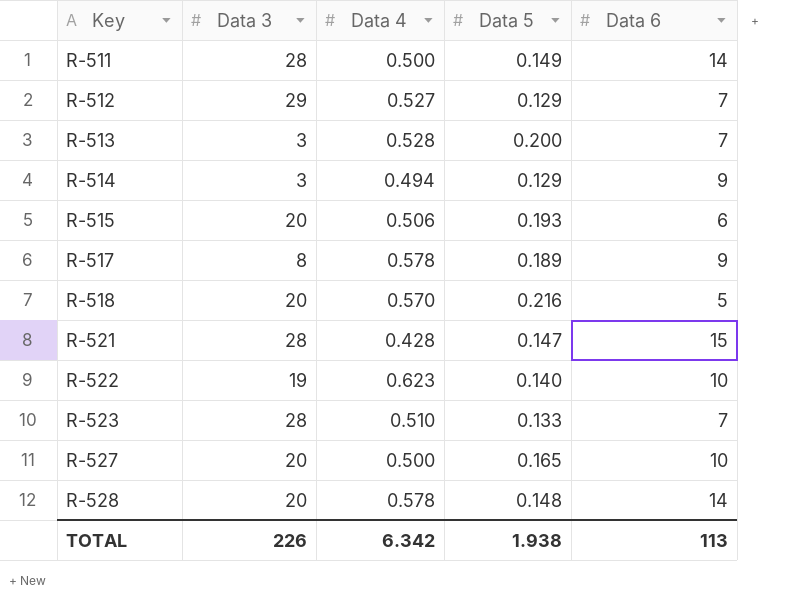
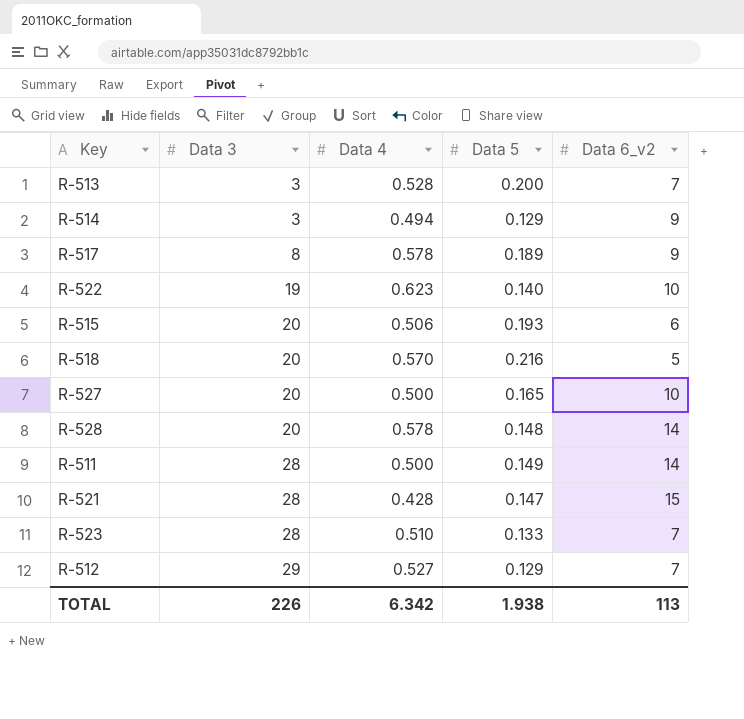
row order: Key ascending -> Data 3 ascending
column name: Data 6 -> Data 6_v2

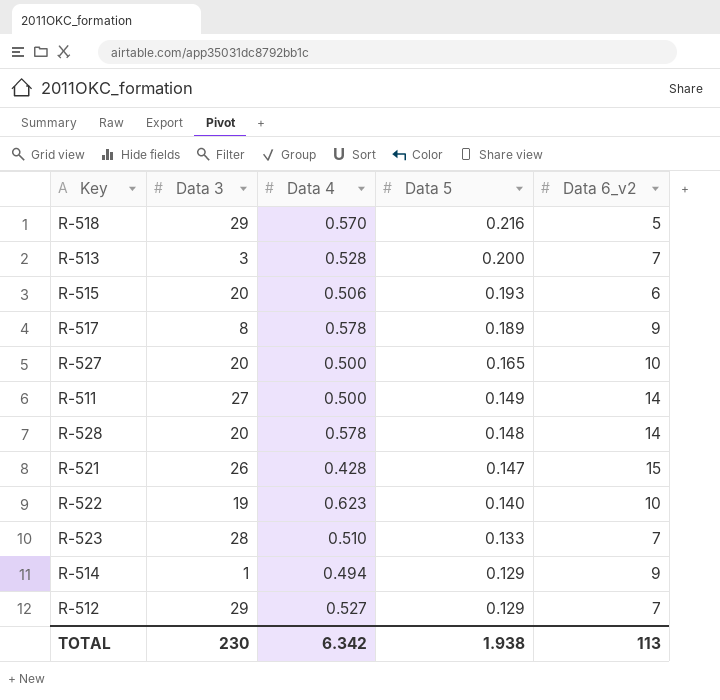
row order: Data 3 ascending -> Data 5 descending
R-518 | Data 3: 20 -> 29
R-511 | Data 3: 28 -> 27
R-521 | Data 3: 28 -> 26
R-514 | Data 3: 3 -> 1
TOTAL | Data 3: 226 -> 230

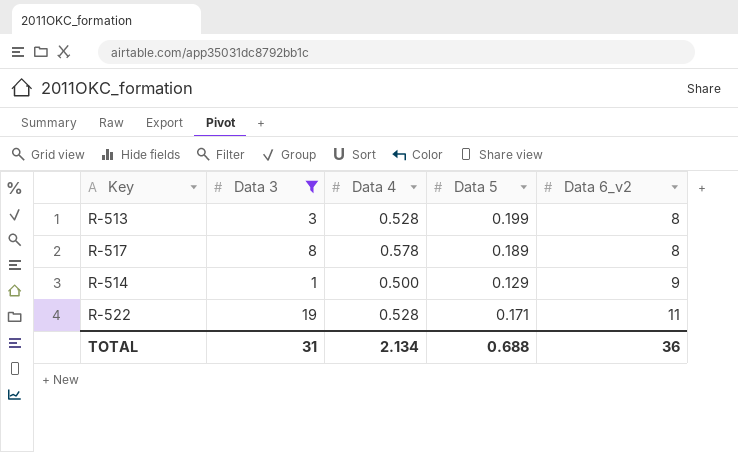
filter: none -> Data 3 <= 19
row order: Data 5 descending -> Data 6_v2 ascending
R-513 | Data 5: 0.200 -> 0.199
R-513 | Data 6_v2: 7 -> 8
R-517 | Data 6_v2: 9 -> 8
R-514 | Data 4: 0.494 -> 0.500
R-522 | Data 4: 0.623 -> 0.528
R-522 | Data 5: 0.140 -> 0.171
R-522 | Data 6_v2: 10 -> 11
TOTAL | Data 3: 230 -> 31
TOTAL | Data 4: 6.342 -> 2.134
TOTAL | Data 5: 1.938 -> 0.688
TOTAL | Data 6_v2: 113 -> 36

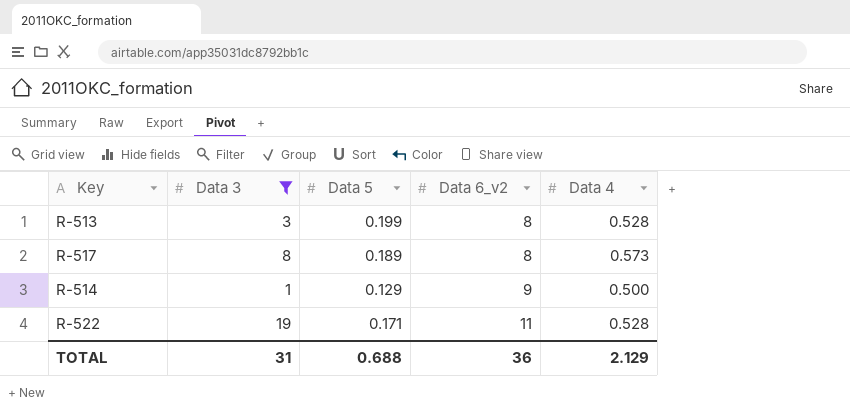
column Data 4 | position: 3 -> 5
R-517 | Data 4: 0.578 -> 0.573
TOTAL | Data 4: 2.134 -> 2.129

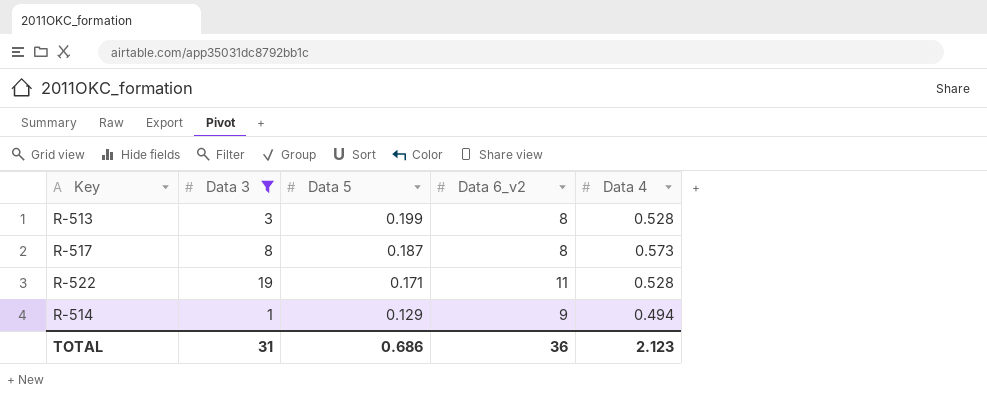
row order: Data 6_v2 ascending -> Data 5 descending
R-517 | Data 5: 0.189 -> 0.187
R-514 | Data 4: 0.500 -> 0.494
TOTAL | Data 5: 0.688 -> 0.686
TOTAL | Data 4: 2.129 -> 2.123

